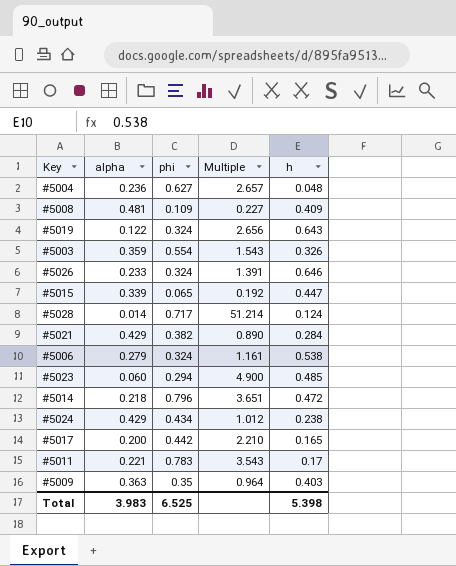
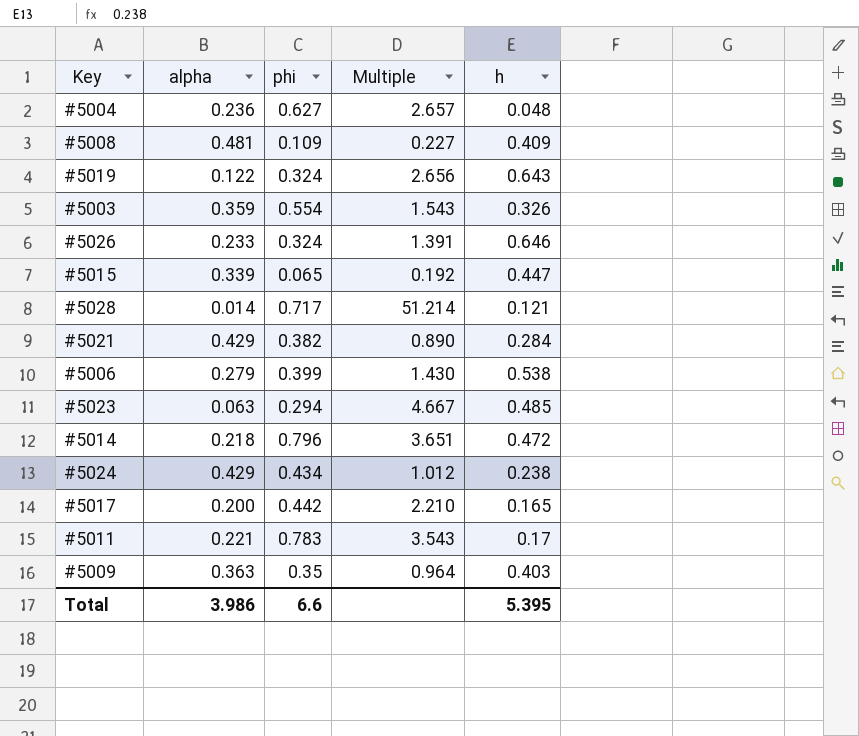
#5028 | h: 0.124 -> 0.121
#5006 | phi: 0.324 -> 0.399
#5006 | Multiple: 1.161 -> 1.430
#5023 | alpha: 0.060 -> 0.063
#5023 | Multiple: 4.900 -> 4.667
Total | alpha: 3.983 -> 3.986
Total | phi: 6.525 -> 6.6
Total | h: 5.398 -> 5.395

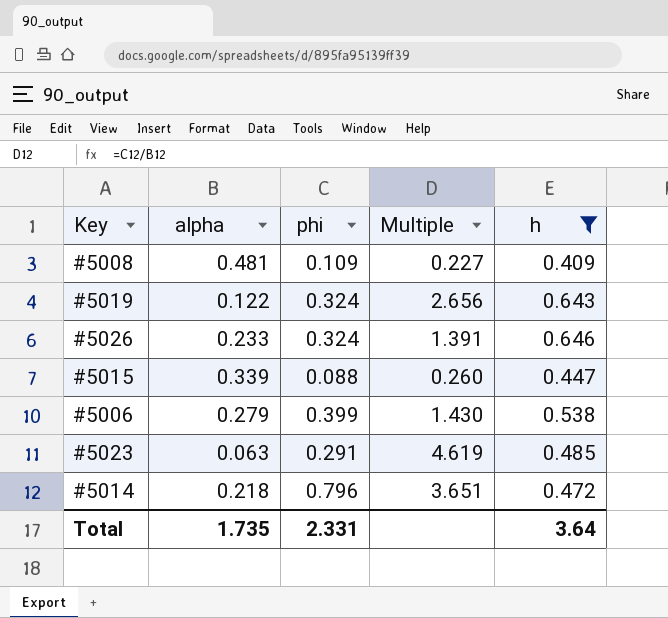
filter: none -> h >= 0.409
#5015 | phi: 0.065 -> 0.088
#5015 | Multiple: 0.192 -> 0.260
#5023 | phi: 0.294 -> 0.291
#5023 | Multiple: 4.667 -> 4.619
Total | alpha: 3.986 -> 1.735
Total | phi: 6.6 -> 2.331
Total | h: 5.395 -> 3.64

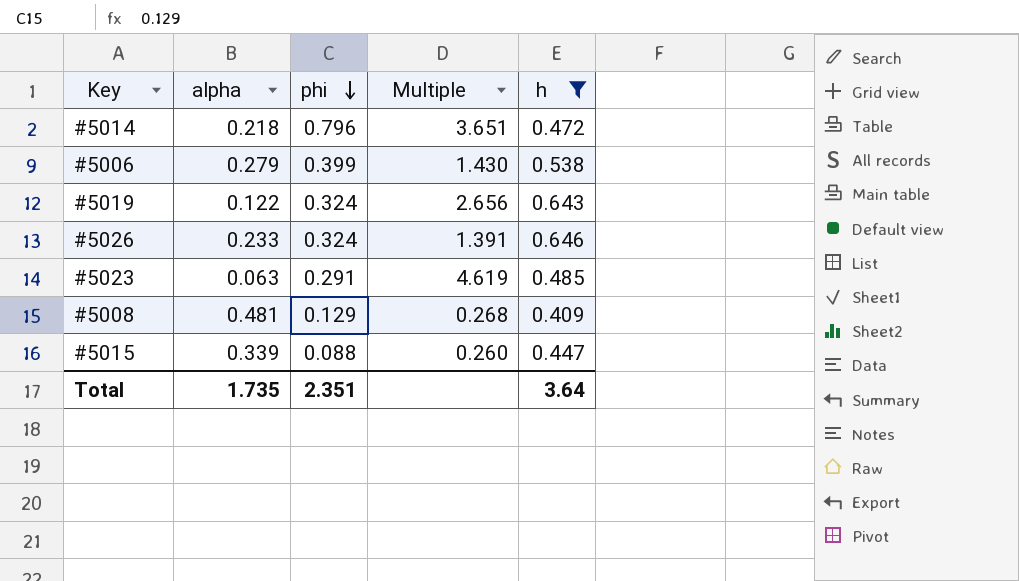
row order: none -> phi descending
#5008 | phi: 0.109 -> 0.129
#5008 | Multiple: 0.227 -> 0.268
Total | phi: 2.331 -> 2.351

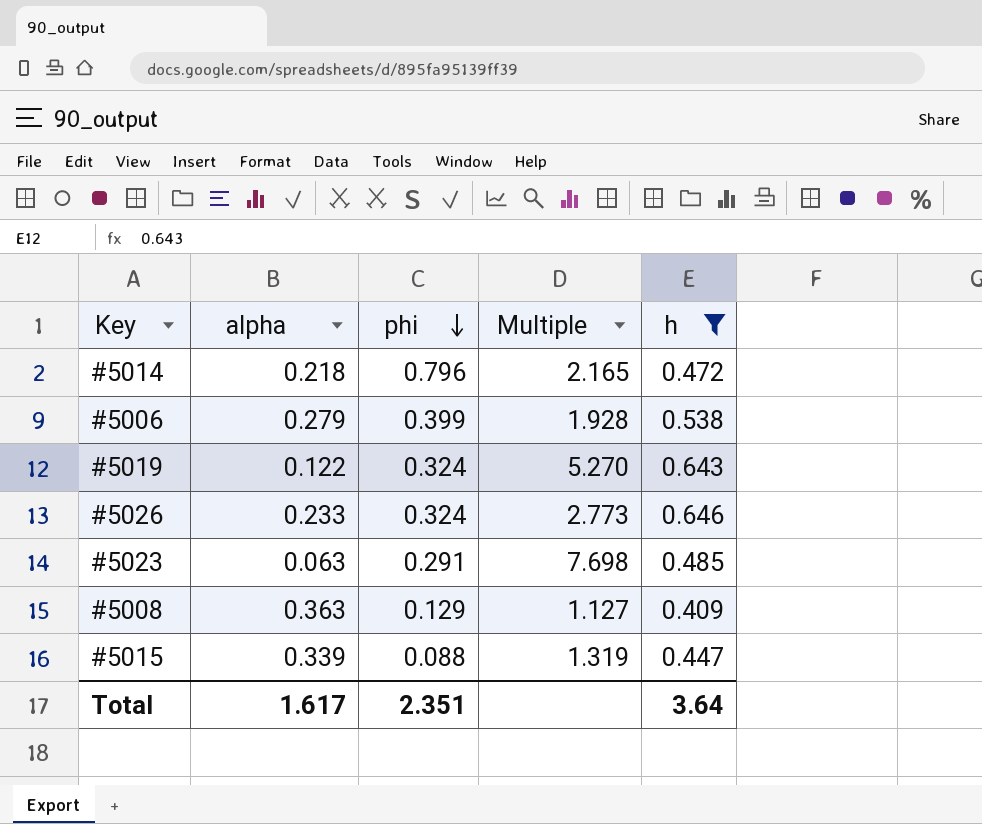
column Multiple | formula: [phi] / [alpha] -> [h] / [alpha]
#5008 | alpha: 0.481 -> 0.363
Total | alpha: 1.735 -> 1.617

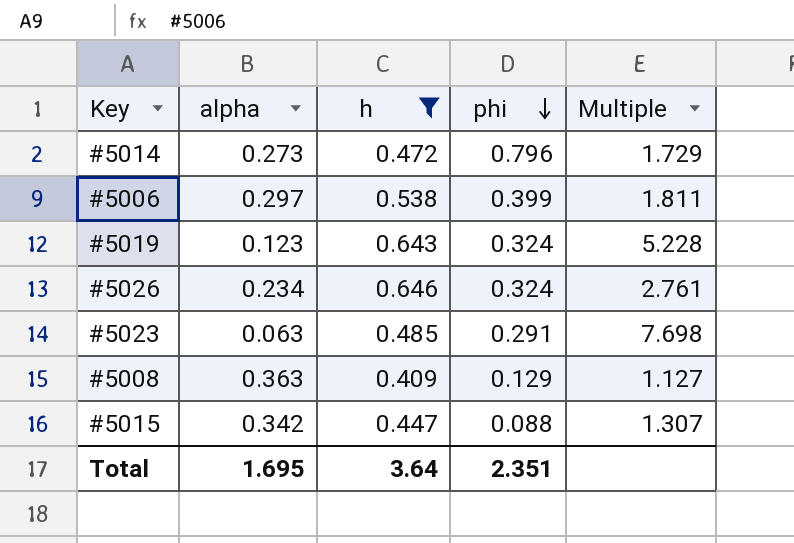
column h | position: 5 -> 3
#5014 | alpha: 0.218 -> 0.273
#5014 | Multiple: 2.165 -> 1.729
#5006 | alpha: 0.279 -> 0.297
#5006 | Multiple: 1.928 -> 1.811
#5019 | alpha: 0.122 -> 0.123
#5019 | Multiple: 5.270 -> 5.228
#5026 | alpha: 0.233 -> 0.234
#5026 | Multiple: 2.773 -> 2.761
#5015 | alpha: 0.339 -> 0.342
#5015 | Multiple: 1.319 -> 1.307
Total | alpha: 1.617 -> 1.695

